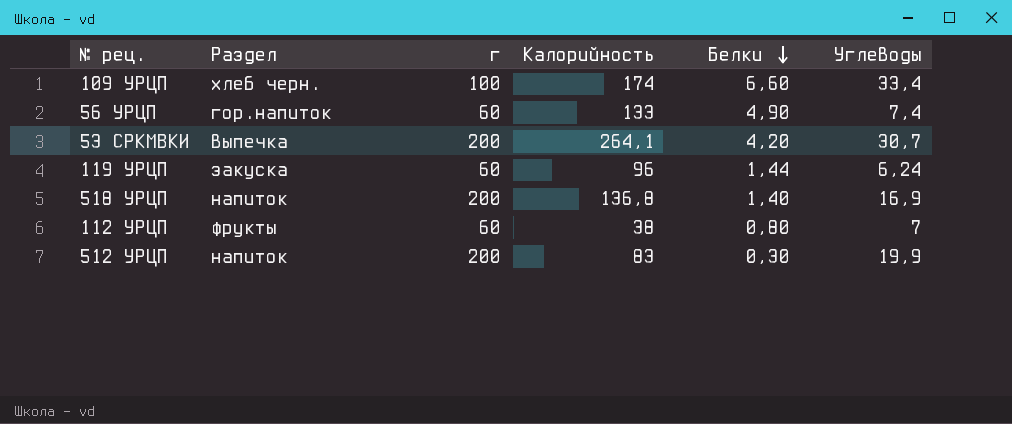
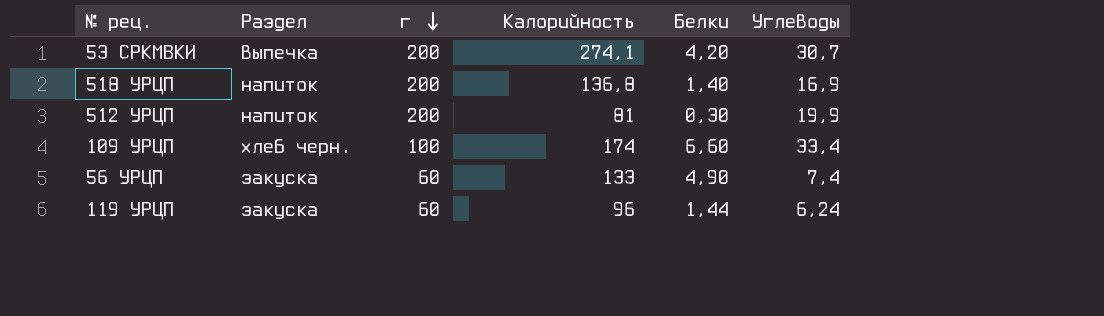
row order: Белки descending -> г descending
row 112 УРЦП: фрукты | 60 | 38 | 0,80 | 7 -> none
53 СРКМВКИ | Калорийность: 264,1 -> 274,1
512 УРЦП | Калорийность: 83 -> 81
56 УРЦП | Раздел: гор.напиток -> закуска

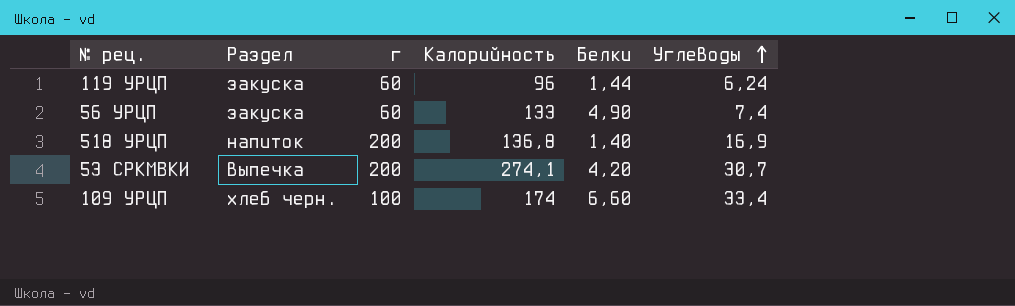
row order: г descending -> Углеводы ascending
row 512 УРЦП: напиток | 200 | 81 | 0,30 | 19,9 -> none

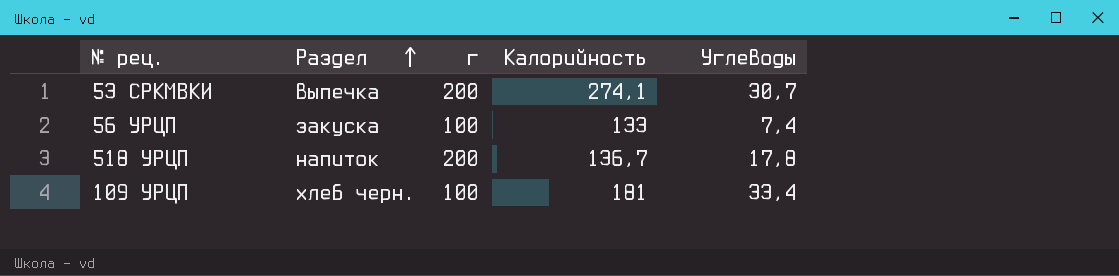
row order: Углеводы ascending -> Раздел ascending
column Белки | position: 5 -> none
row 119 УРЦП: закуска | 60 | 96 | 1,44 | 6,24 -> none
56 УРЦП | г: 60 -> 100
518 УРЦП | Калорийность: 136,8 -> 136,7
518 УРЦП | Углеводы: 16,9 -> 17,8
109 УРЦП | Калорийность: 174 -> 181

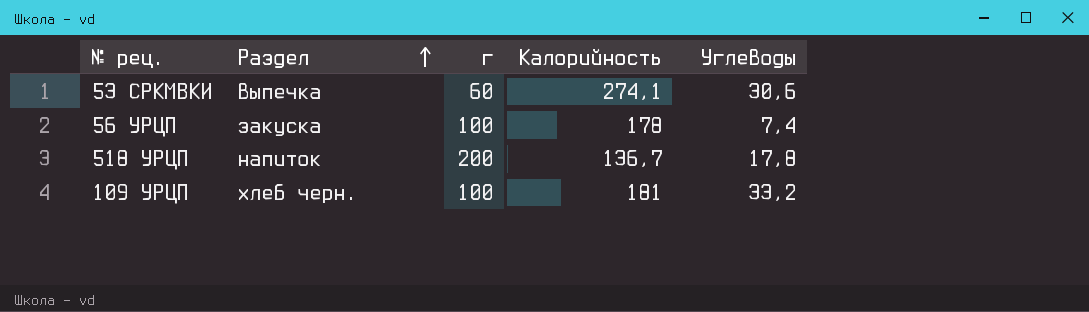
53 СРКМВКИ | г: 200 -> 60
53 СРКМВКИ | Углеводы: 30,7 -> 30,6
56 УРЦП | Калорийность: 133 -> 178
109 УРЦП | Углеводы: 33,4 -> 33,2

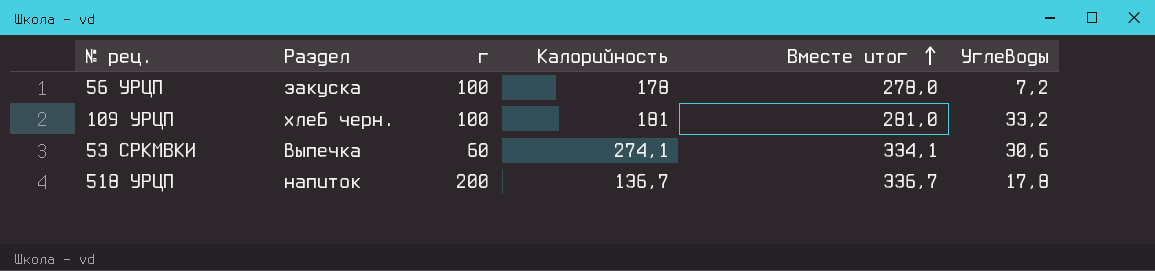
row order: Раздел ascending -> Вместе итог ascending
column Вместе итог | formula: none -> [г] + [Калорийность]
56 УРЦП | Углеводы: 7,4 -> 7,2

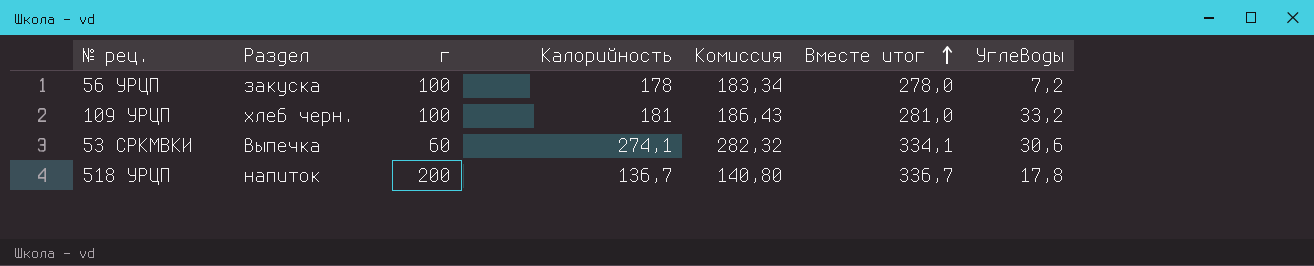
column Комиссия | formula: none -> [Калорийность] * 1,03

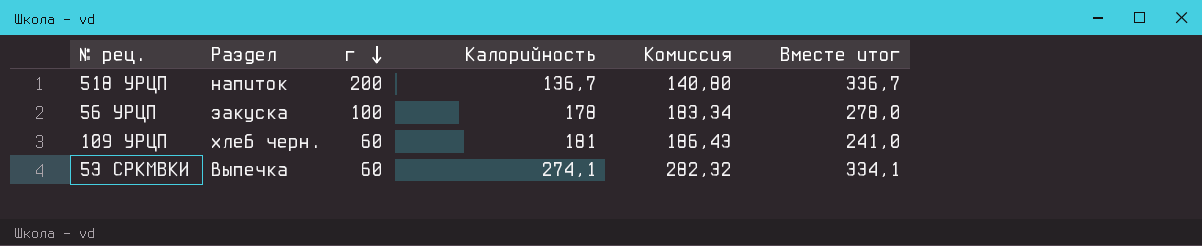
row order: Вместе итог ascending -> г descending
column Углеводы | position: 7 -> none
109 УРЦП | г: 100 -> 60
109 УРЦП | Вместе итог: 281,0 -> 241,0

